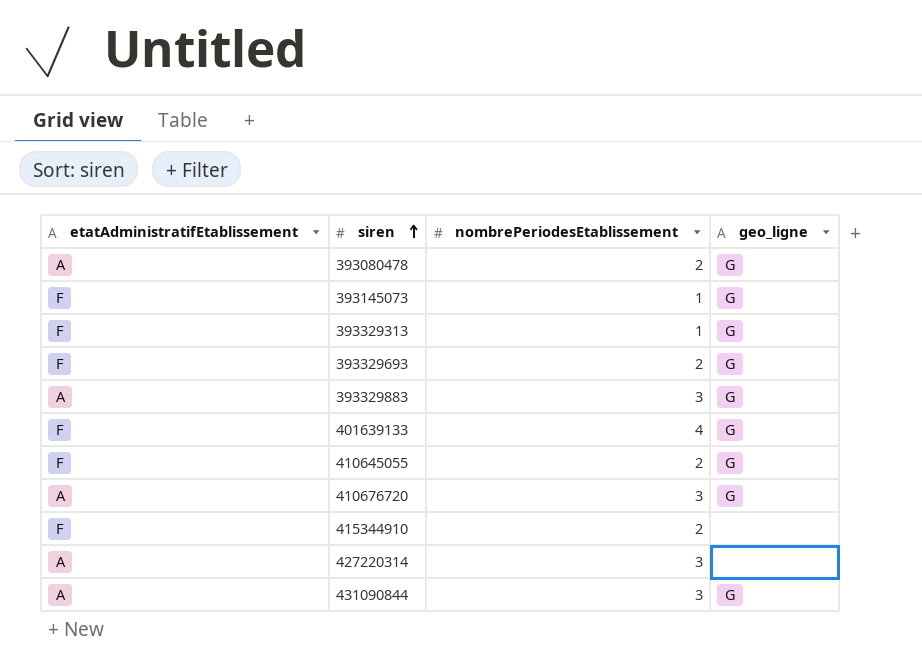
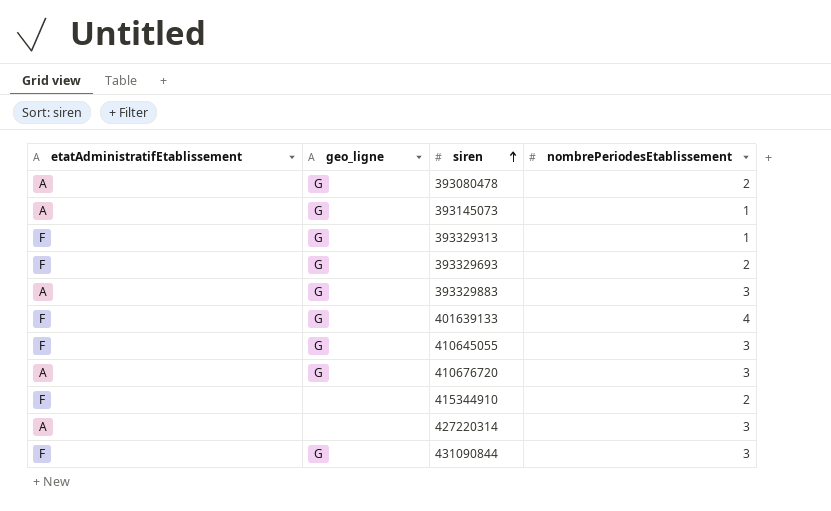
column geo_ligne | position: 4 -> 2
393145073 | etatAdministratifEtablissement: F -> A
410645055 | nombrePeriodesEtablissement: 2 -> 3
431090844 | etatAdministratifEtablissement: A -> F

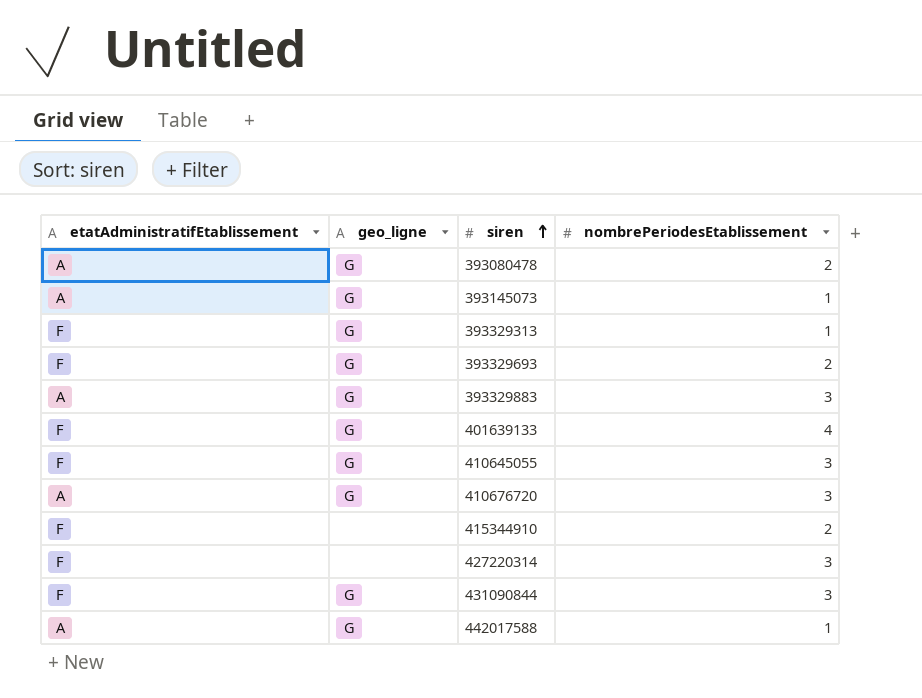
427220314 | etatAdministratifEtablissement: A -> F
row 442017588: none -> A | G | 1

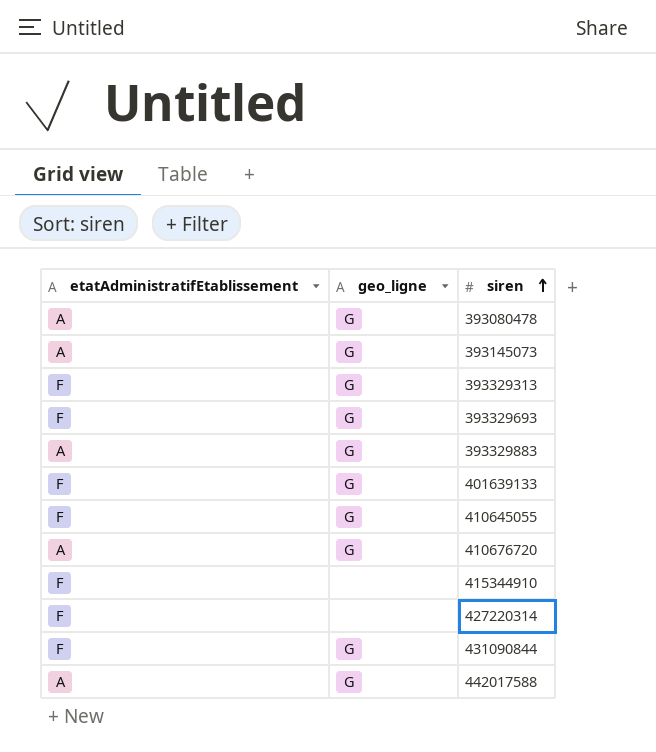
column nombrePeriodesEtablissement | position: 4 -> none

